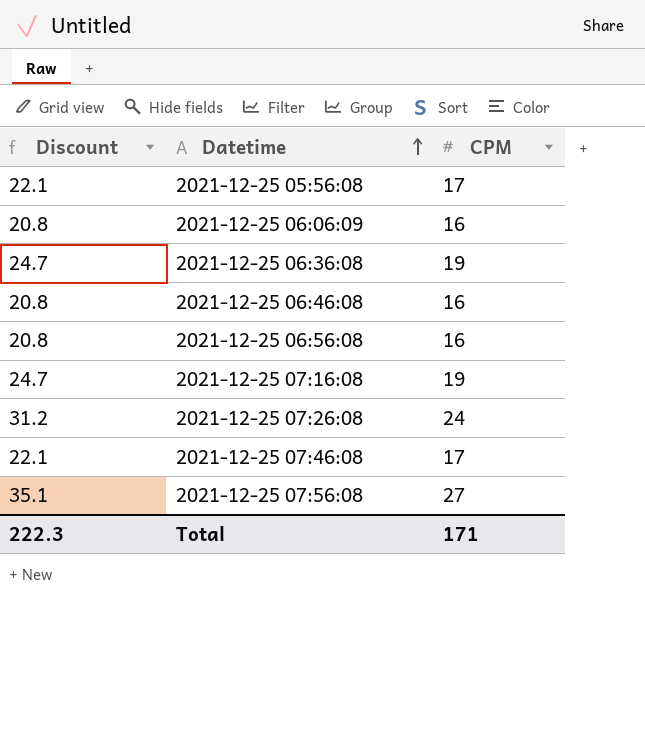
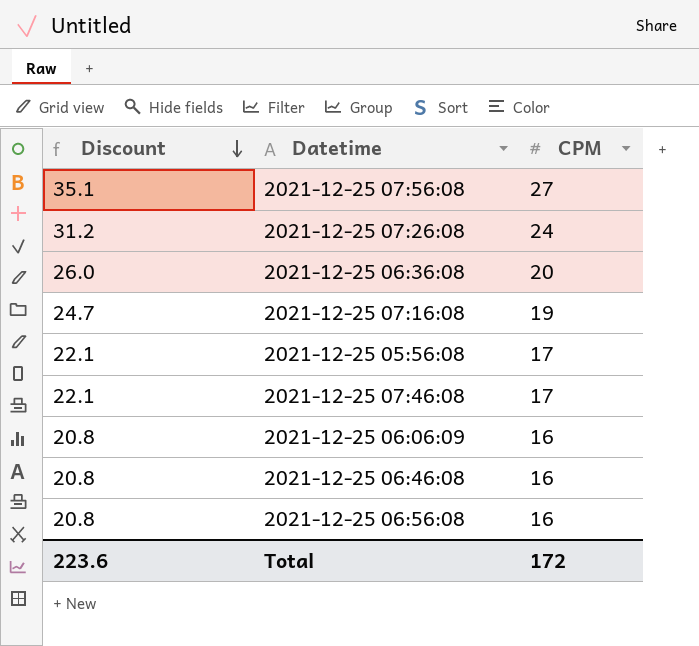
row order: Datetime ascending -> Discount descending
2021-12-25 06:36:08 | Discount: 24.7 -> 26.0
2021-12-25 06:36:08 | CPM: 19 -> 20
Total | Discount: 222.3 -> 223.6
Total | CPM: 171 -> 172

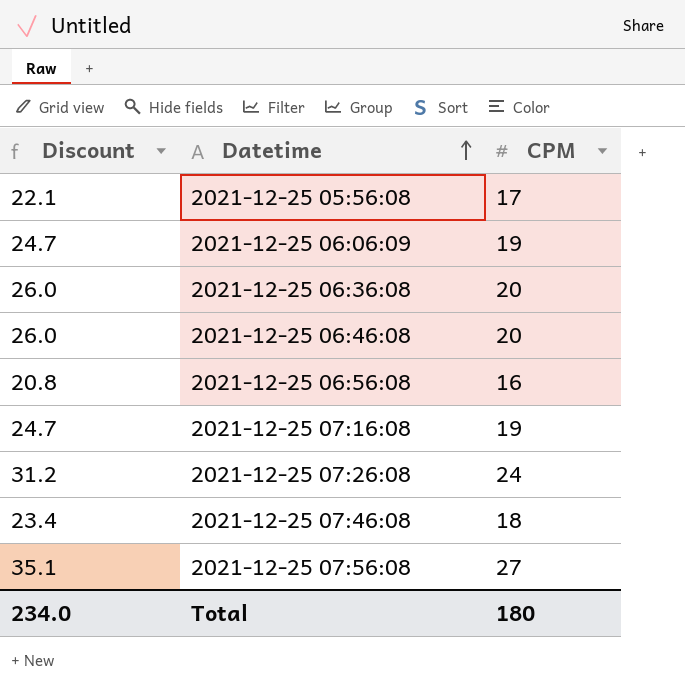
row order: Discount descending -> Datetime ascending
2021-12-25 06:06:09 | Discount: 20.8 -> 24.7
2021-12-25 06:06:09 | CPM: 16 -> 19
2021-12-25 06:46:08 | Discount: 20.8 -> 26.0
2021-12-25 06:46:08 | CPM: 16 -> 20
2021-12-25 07:46:08 | Discount: 22.1 -> 23.4
2021-12-25 07:46:08 | CPM: 17 -> 18
Total | Discount: 223.6 -> 234.0
Total | CPM: 172 -> 180

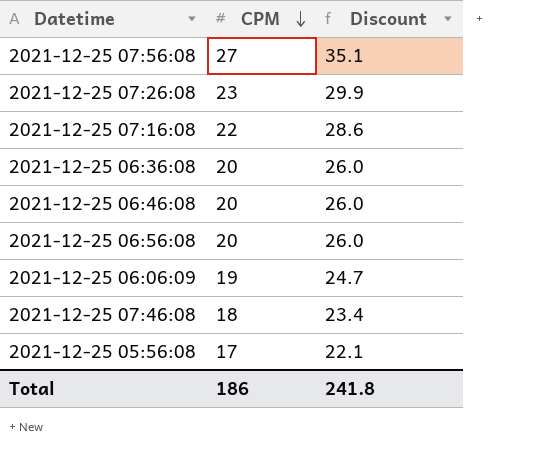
row order: Datetime ascending -> CPM descending
column Discount | position: 1 -> 3
2021-12-25 07:26:08 | CPM: 24 -> 23
2021-12-25 07:26:08 | Discount: 31.2 -> 29.9
2021-12-25 07:16:08 | CPM: 19 -> 22
2021-12-25 07:16:08 | Discount: 24.7 -> 28.6
2021-12-25 06:56:08 | CPM: 16 -> 20
2021-12-25 06:56:08 | Discount: 20.8 -> 26.0
Total | CPM: 180 -> 186
Total | Discount: 234.0 -> 241.8

